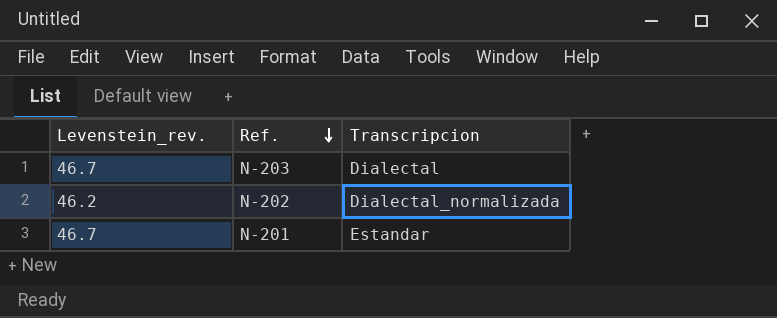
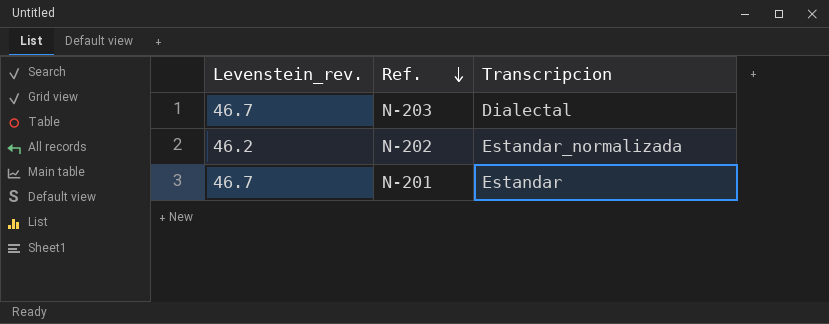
N-202 | Transcripcion: Dialectal_normalizada -> Estandar_normalizada

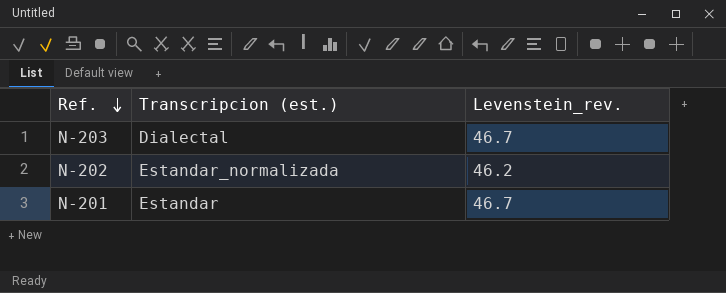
column name: Transcripcion -> Transcripcion (est.)
column Levenstein_rev. | position: 1 -> 3

